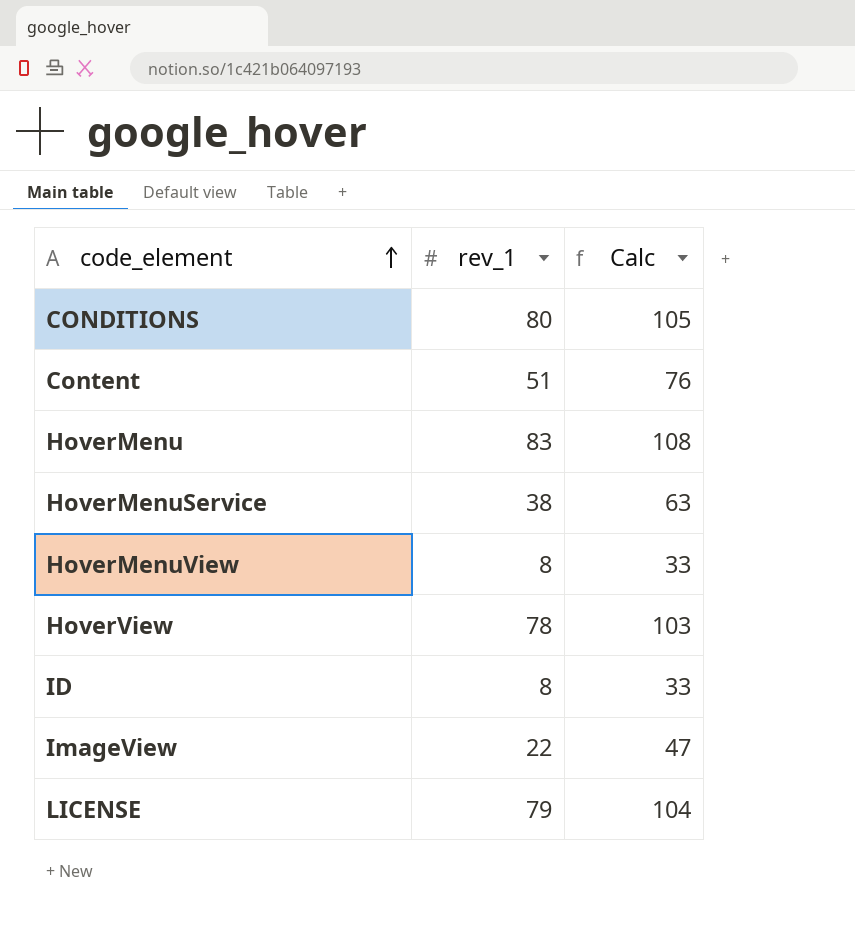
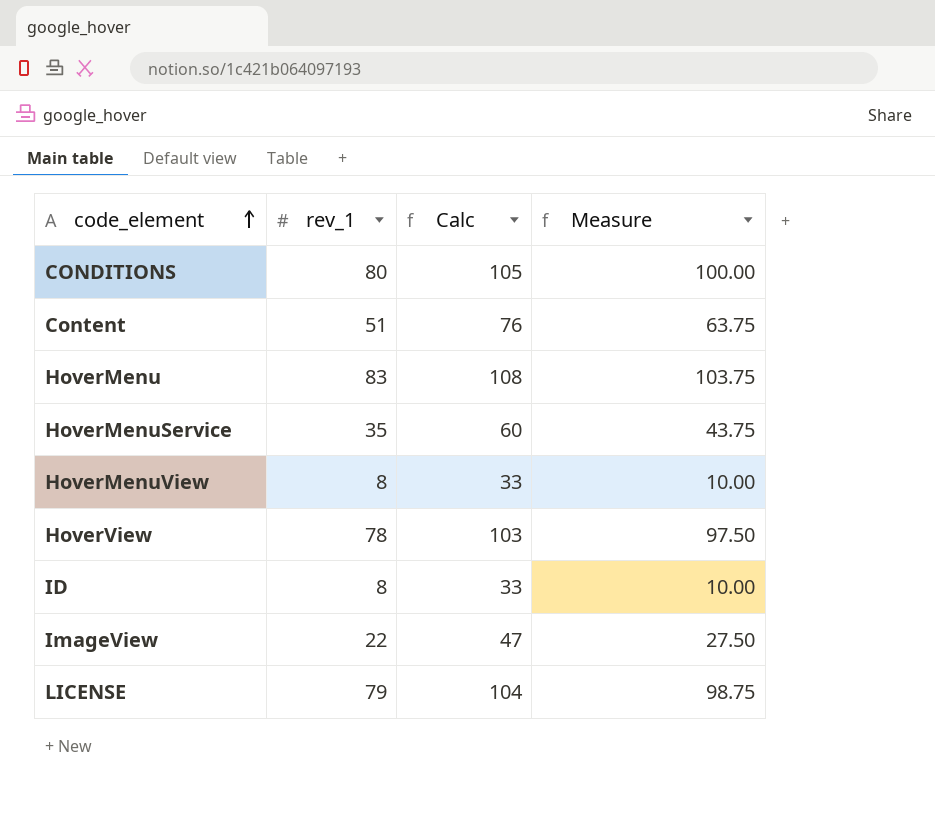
column Measure | formula: none -> [rev_1] * 1.25
HoverMenuService | rev_1: 38 -> 35
HoverMenuService | Calc: 63 -> 60

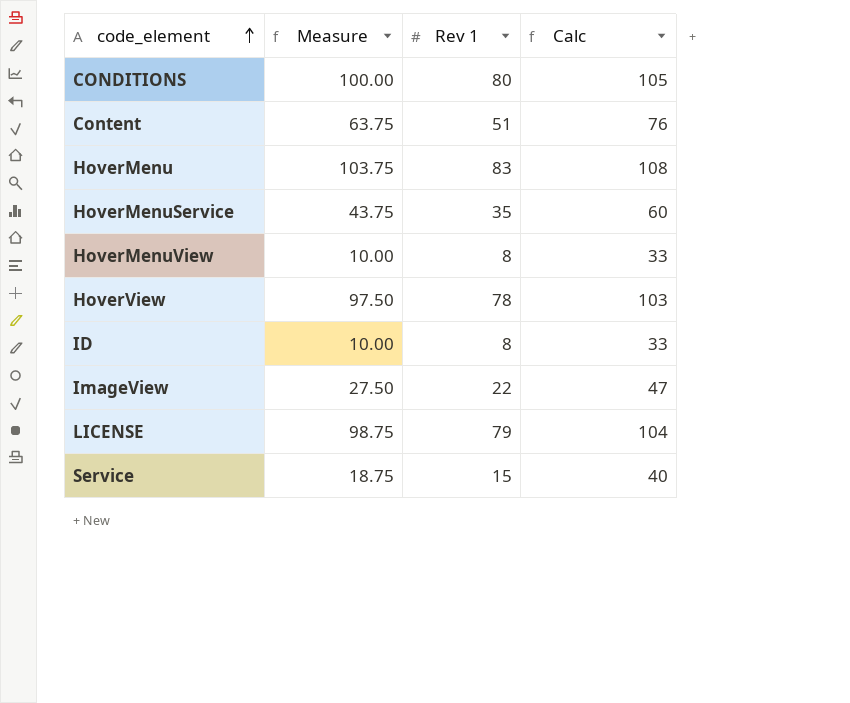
column Measure | position: 4 -> 2
column name: rev_1 -> Rev 1
row Service: none -> 18.75 | 15 | 40

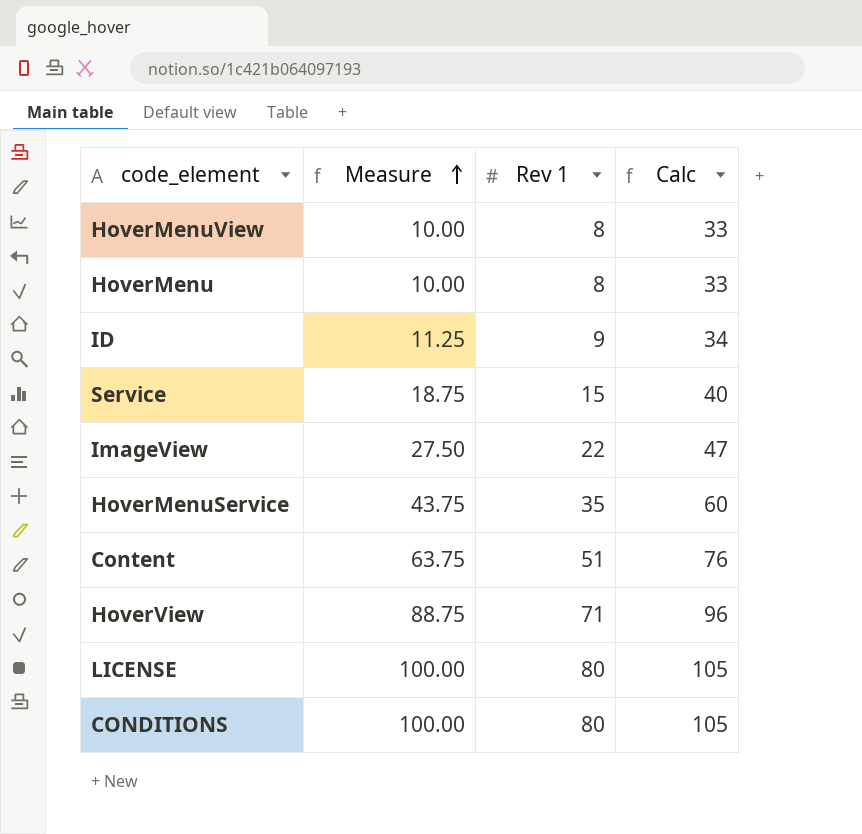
row order: code_element ascending -> Measure ascending
HoverMenu | Measure: 103.75 -> 10.00
HoverMenu | Rev 1: 83 -> 8
HoverMenu | Calc: 108 -> 33
ID | Measure: 10.00 -> 11.25
ID | Rev 1: 8 -> 9
ID | Calc: 33 -> 34
HoverView | Measure: 97.50 -> 88.75
HoverView | Rev 1: 78 -> 71
HoverView | Calc: 103 -> 96
LICENSE | Measure: 98.75 -> 100.00
LICENSE | Rev 1: 79 -> 80
LICENSE | Calc: 104 -> 105

